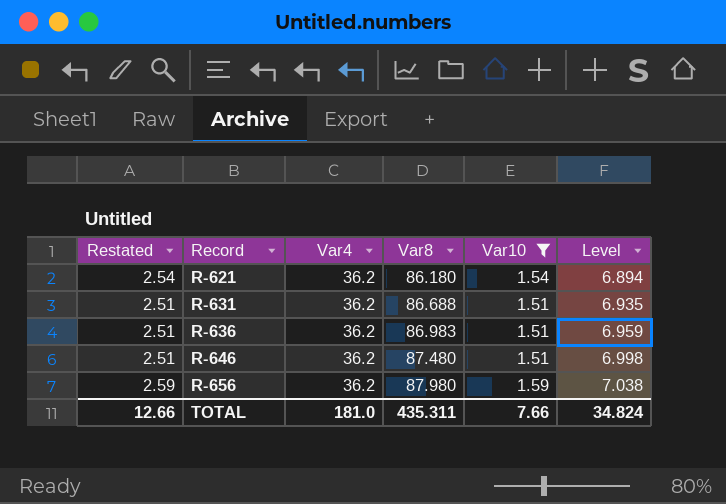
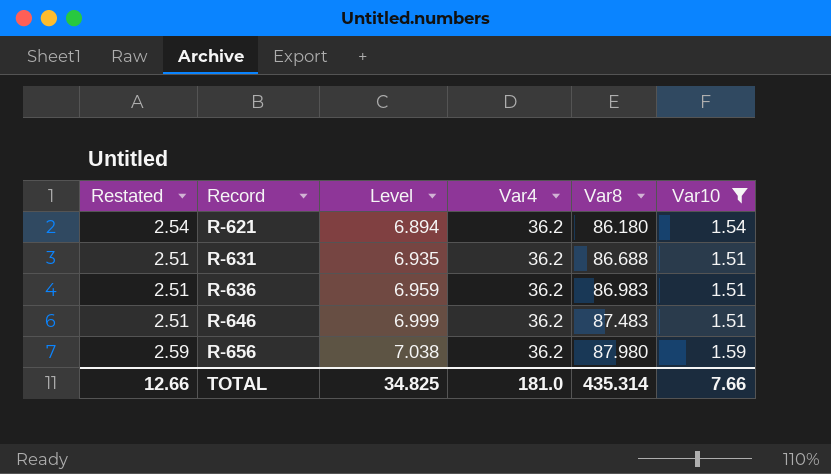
column Level | position: 6 -> 3
R-646 | Level: 6.998 -> 6.999
R-646 | Var8: 87.480 -> 87.483
TOTAL | Level: 34.824 -> 34.825
TOTAL | Var8: 435.311 -> 435.314

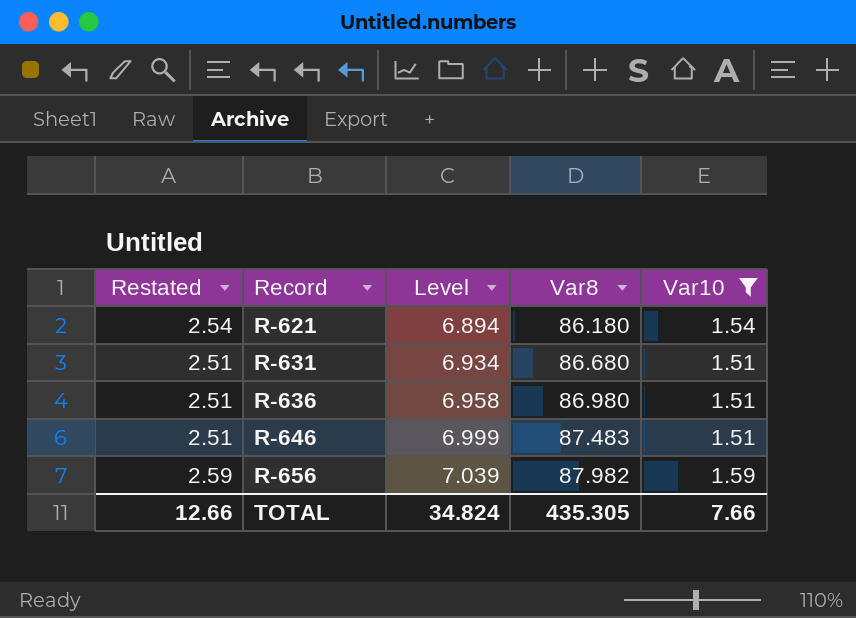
column Var4 | position: 4 -> none
R-631 | Level: 6.935 -> 6.934
R-631 | Var8: 86.688 -> 86.680
R-636 | Level: 6.959 -> 6.958
R-636 | Var8: 86.983 -> 86.980
R-656 | Level: 7.038 -> 7.039
R-656 | Var8: 87.980 -> 87.982
TOTAL | Level: 34.825 -> 34.824
TOTAL | Var8: 435.314 -> 435.305

